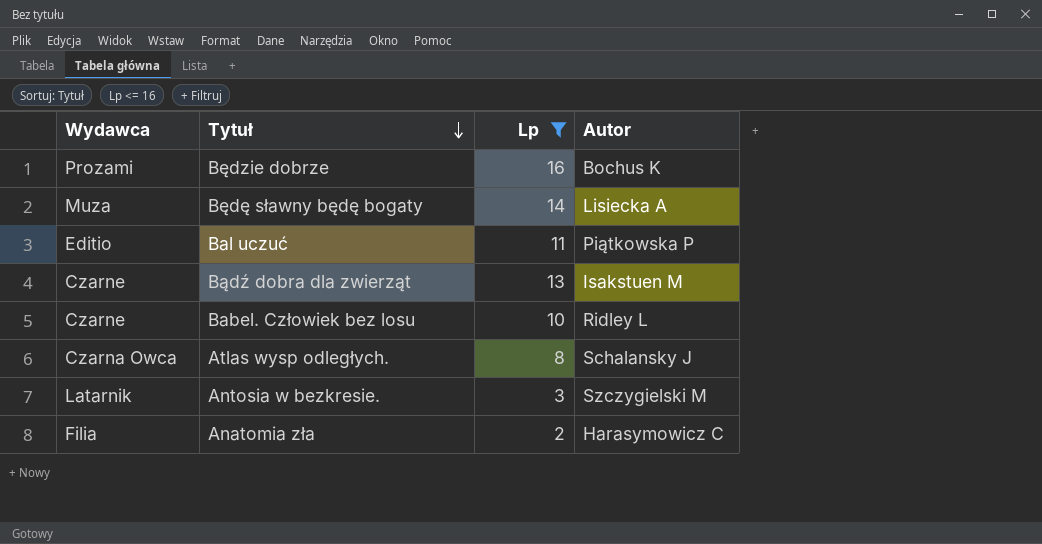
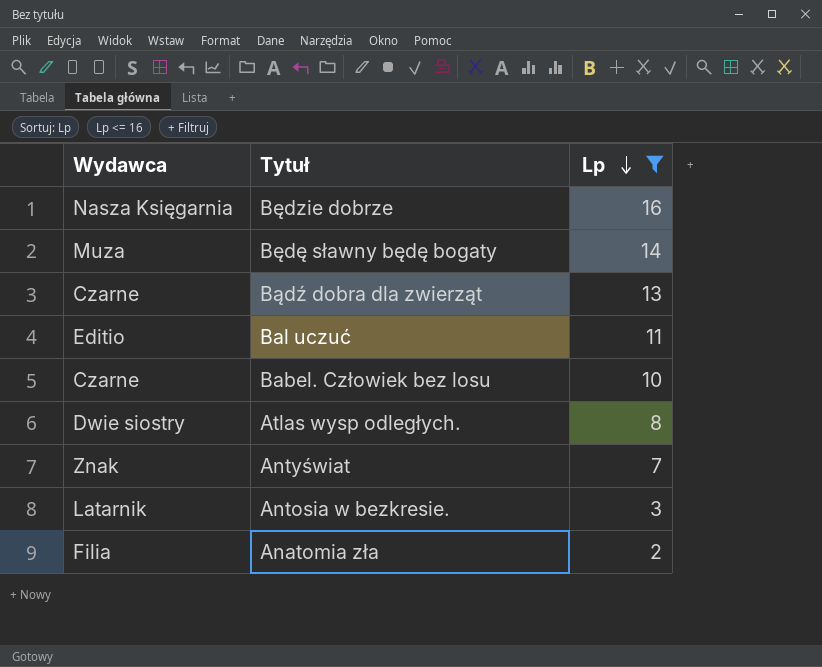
row order: Tytuł descending -> Lp descending
column Autor | position: 4 -> none
Będzie dobrze | Wydawca: Prozami -> Nasza Księgarnia
Atlas wysp odległych. | Wydawca: Czarna Owca -> Dwie siostry
row Antyświat: none -> Znak | 7

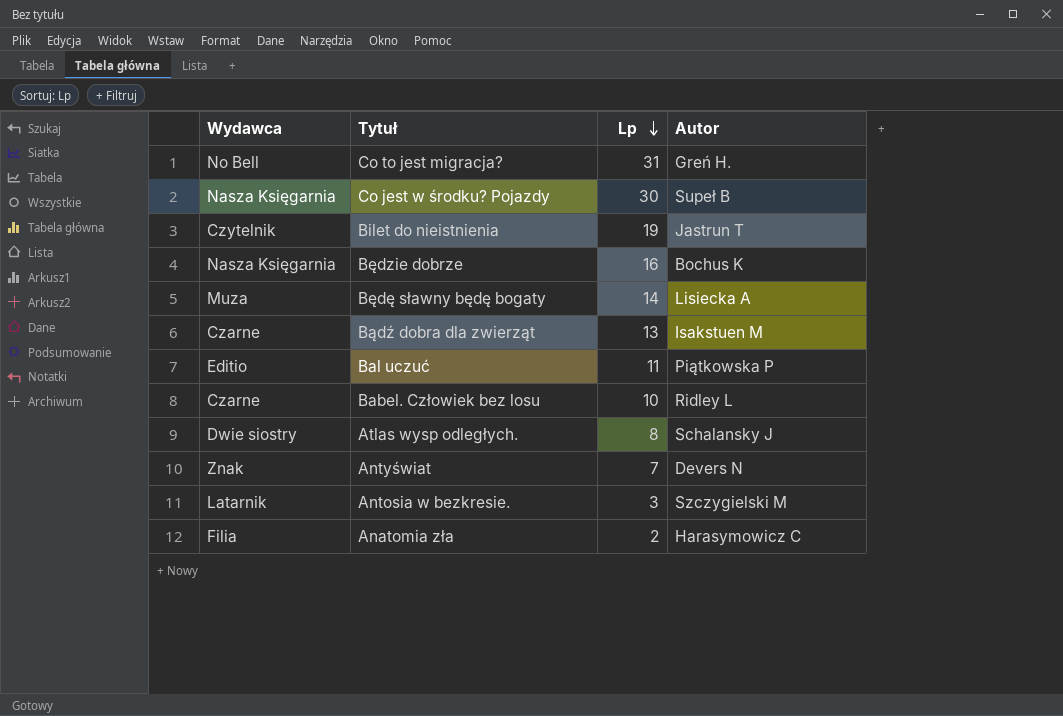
filter: Lp <= 16 -> none
column Autor | position: none -> 4

